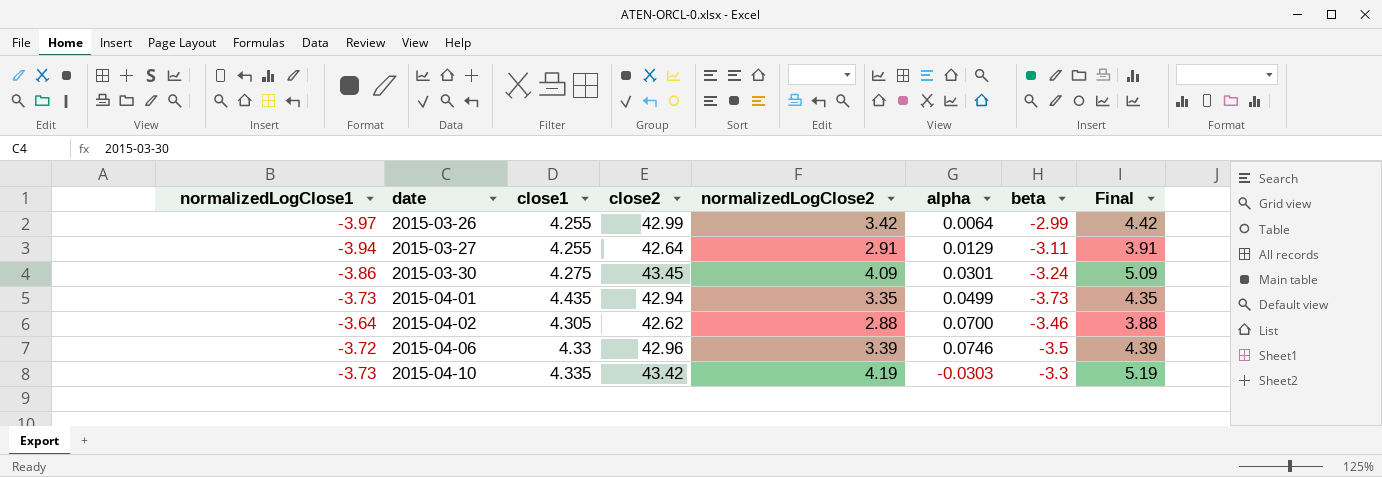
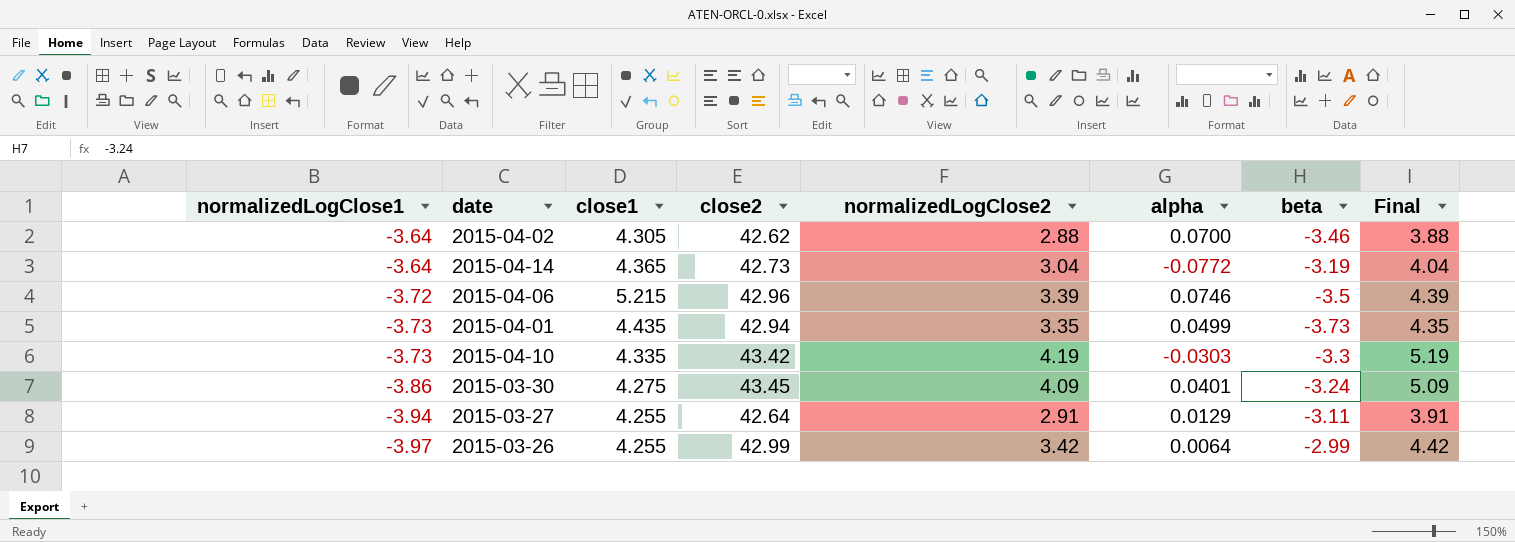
row order: date ascending -> normalizedLogClose1 descending
row 2015-04-14: none -> -3.64 | 4.365 | 42.73 | 3.04 | -0.0772 | -3.19 | 4.04
2015-04-06 | close1: 4.33 -> 5.215
2015-03-30 | alpha: 0.0301 -> 0.0401

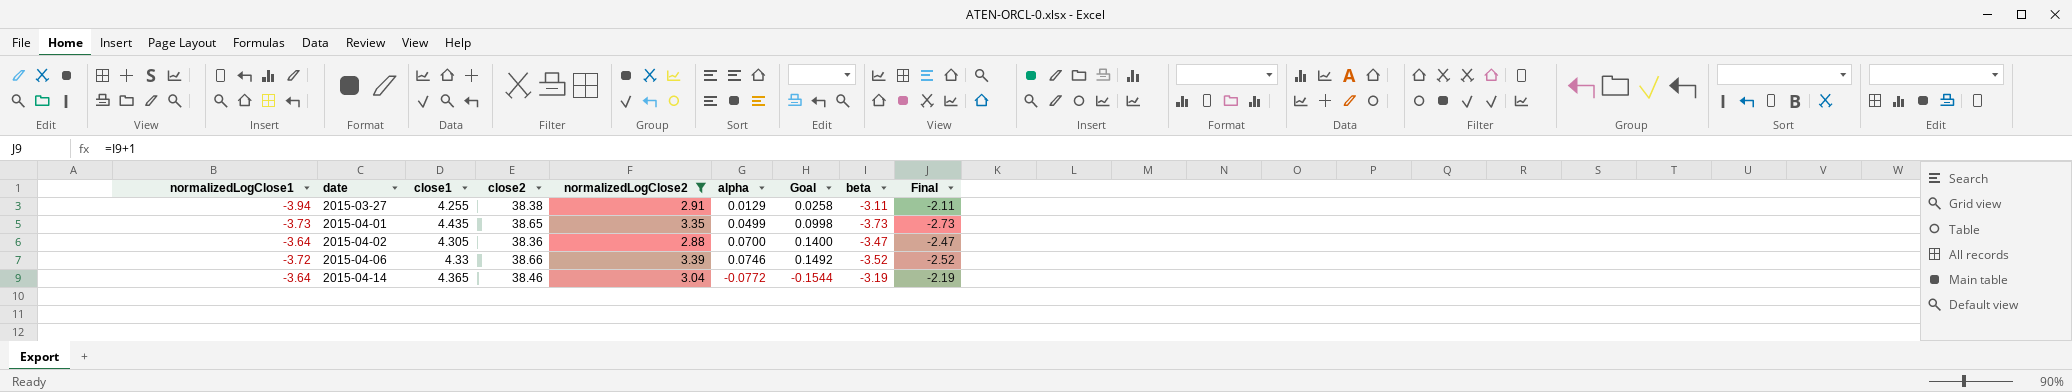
filter: none -> normalizedLogClose2 <= 3.39
row order: normalizedLogClose1 descending -> date ascending
column Goal | formula: none -> [alpha] * 2
column Final | formula: [normalizedLogClose2] + 1 -> [beta] + 1
2015-03-27 | close2: 42.64 -> 38.38
2015-04-01 | close2: 42.94 -> 38.65
2015-04-02 | close2: 42.62 -> 38.36
2015-04-02 | beta: -3.46 -> -3.47
2015-04-06 | close1: 5.215 -> 4.33
2015-04-06 | close2: 42.96 -> 38.66
2015-04-06 | beta: -3.5 -> -3.52
2015-04-14 | close2: 42.73 -> 38.46

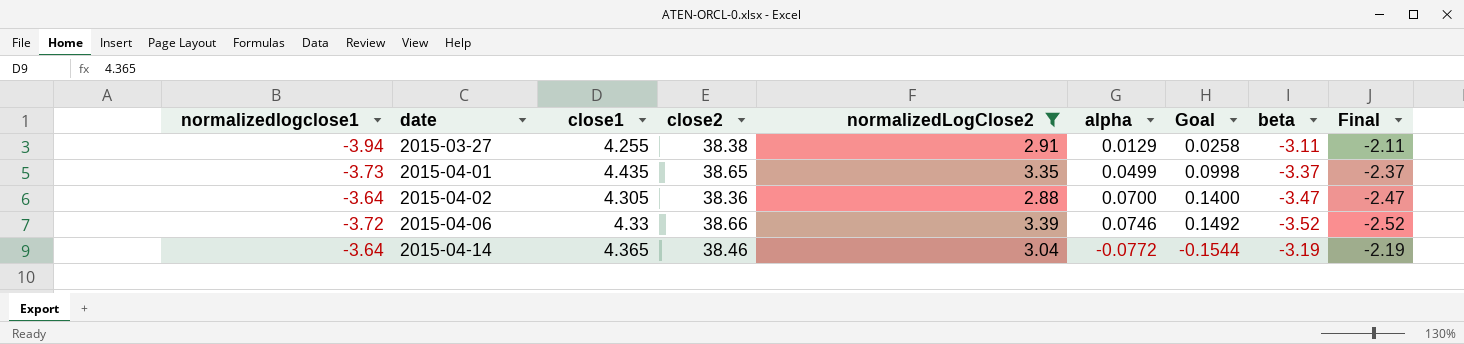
column name: normalizedLogClose1 -> normalizedlogclose1
2015-04-01 | beta: -3.73 -> -3.37
2015-04-01 | Final: -2.73 -> -2.37

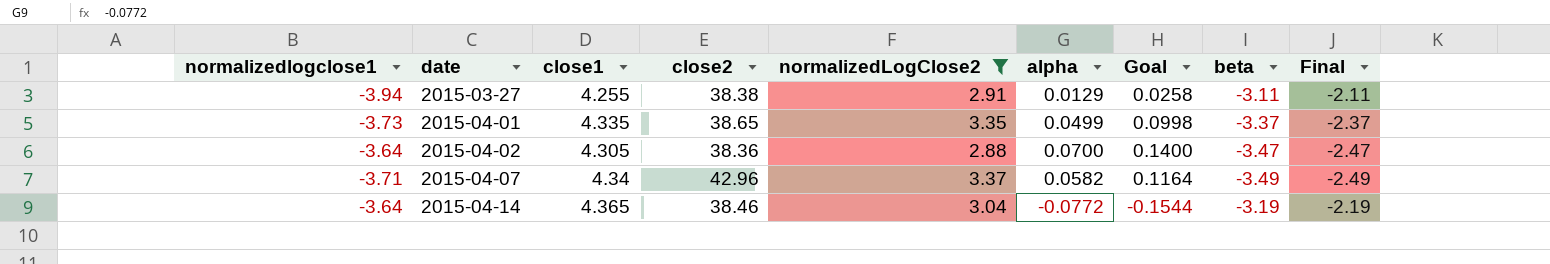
row 2015-04-06: -3.72 | 4.33 | 38.66 | 3.39 | 0.0746 | 0.1492 | -3.52 | -2.52 -> none
2015-04-01 | close1: 4.435 -> 4.335
row 2015-04-07: none -> -3.71 | 4.34 | 42.96 | 3.37 | 0.0582 | 0.1164 | -3.49 | -2.49

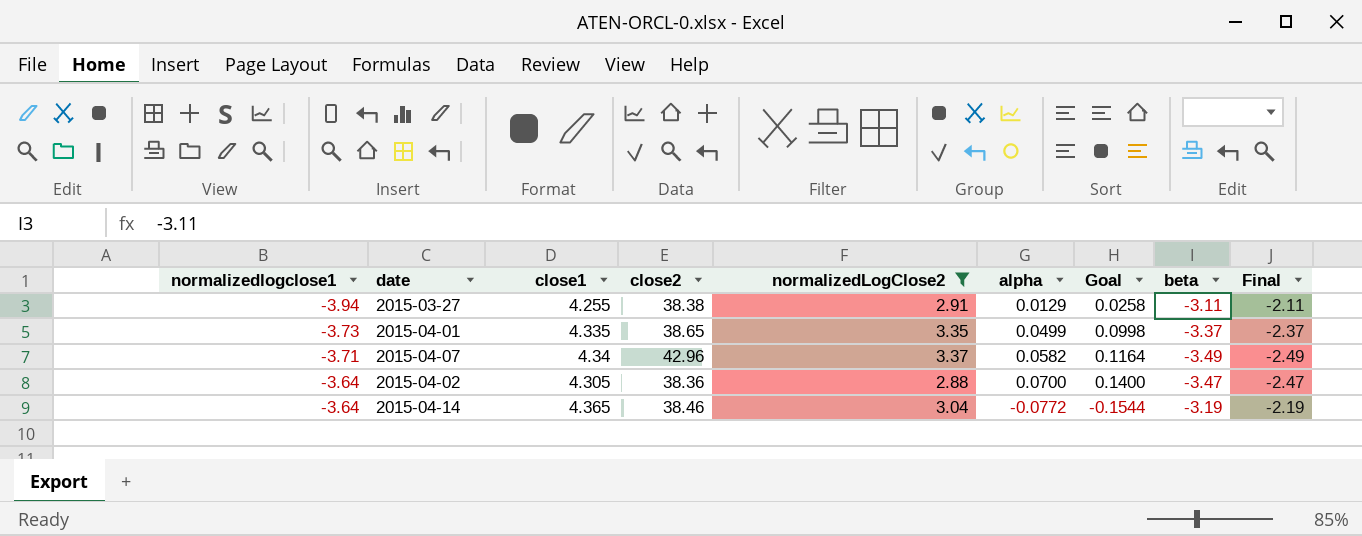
row order: date ascending -> normalizedlogclose1 ascending

